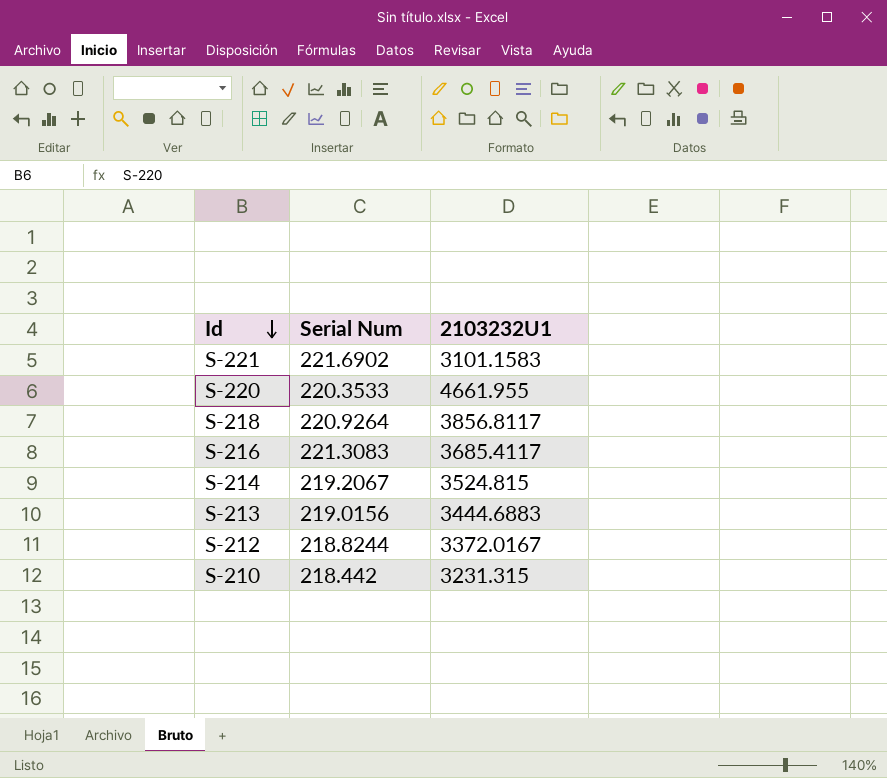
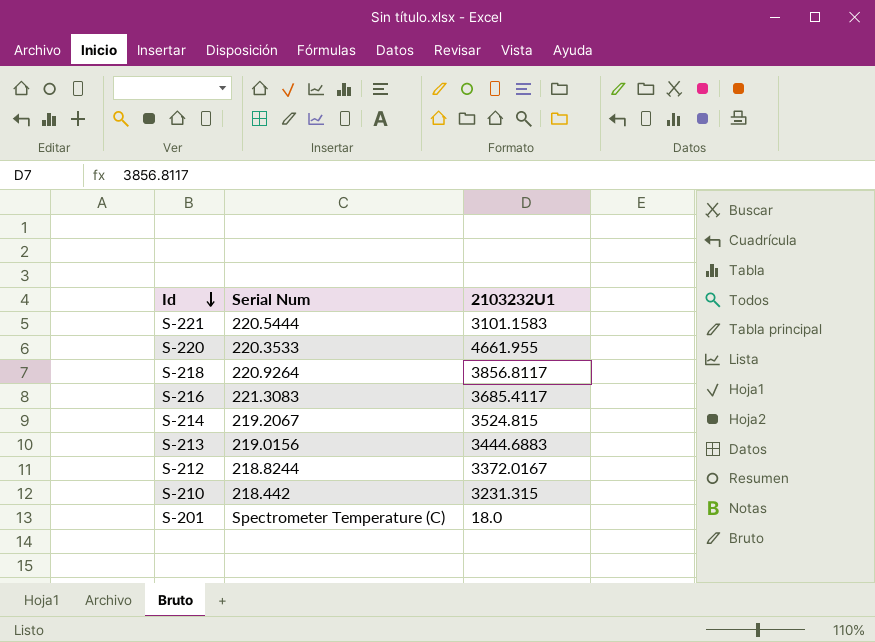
S-221 | Serial Num: 221.6902 -> 220.5444
row S-201: none -> Spectrometer Temperature (C) | 18.0

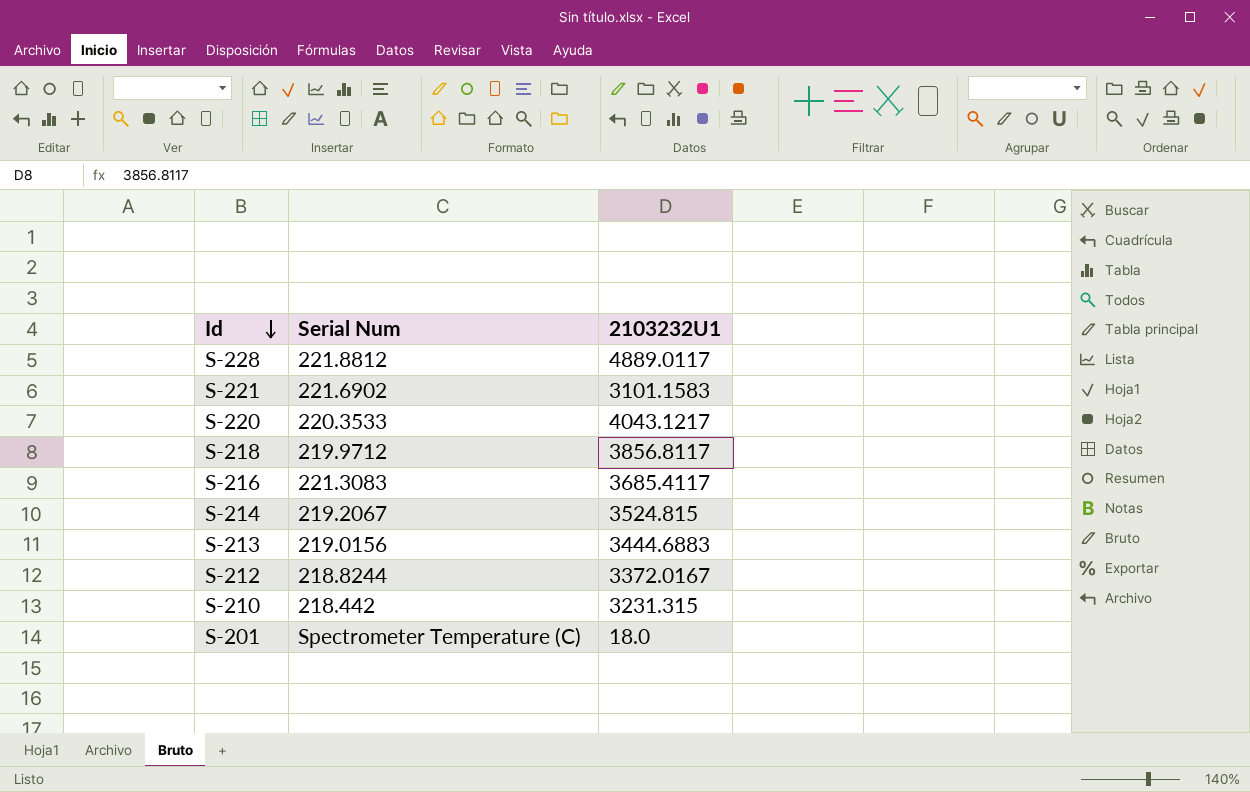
row S-228: none -> 221.8812 | 4889.0117
S-221 | Serial Num: 220.5444 -> 221.6902
S-220 | 2103232U1: 4661.955 -> 4043.1217
S-218 | Serial Num: 220.9264 -> 219.9712

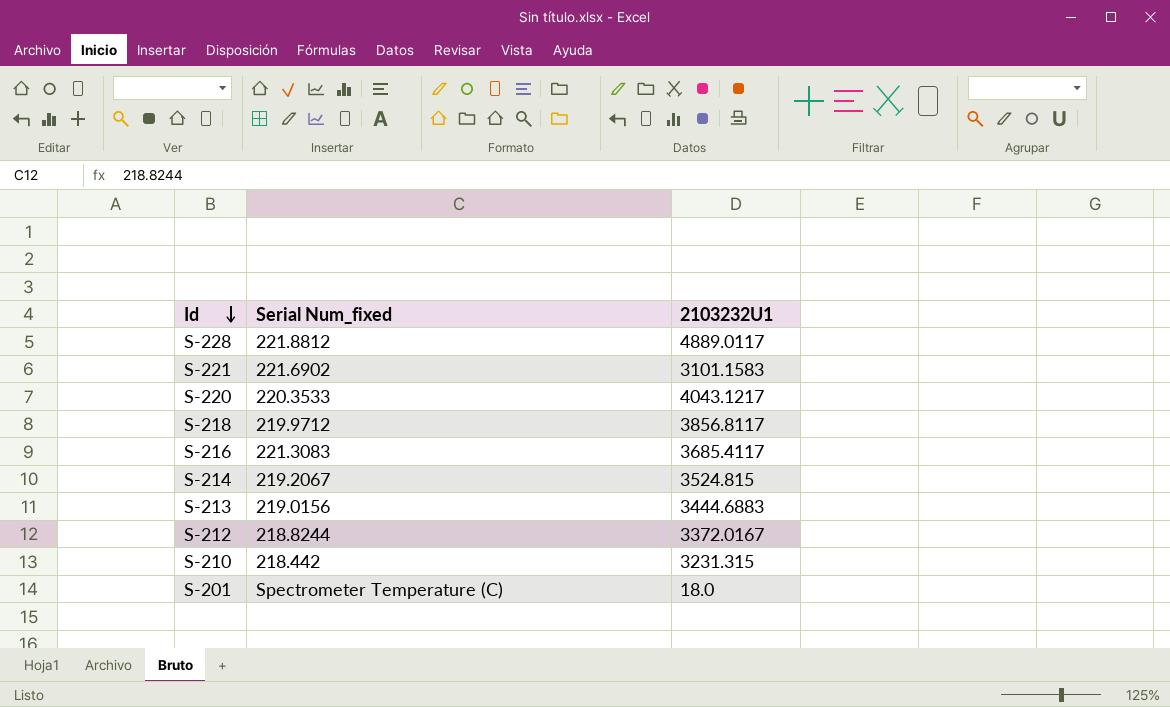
column name: Serial Num -> Serial Num_fixed

